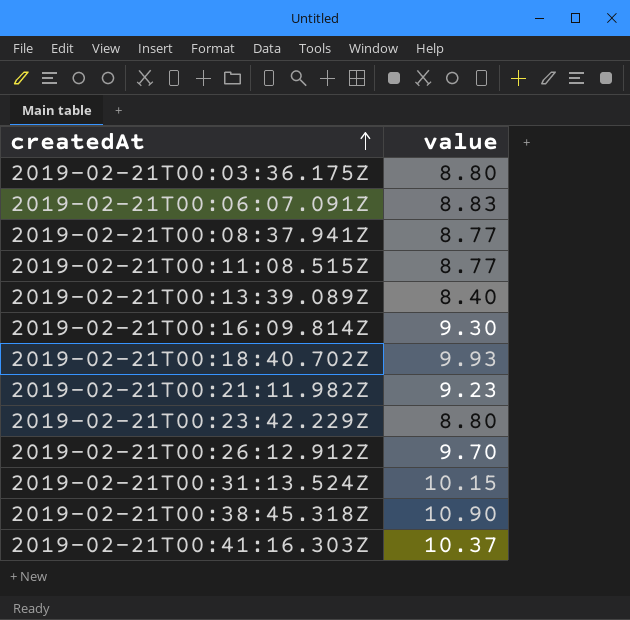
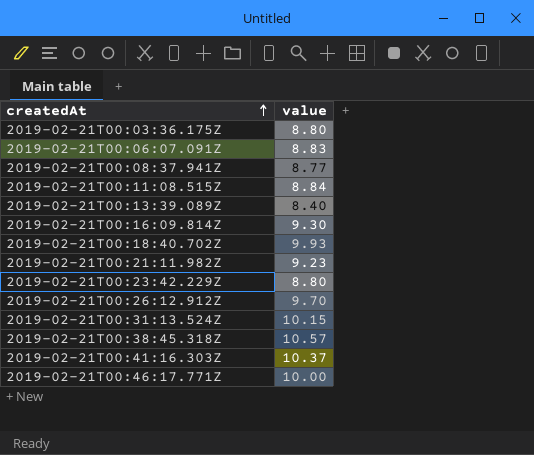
2019-02-21T00:11:08.515Z | value: 8.77 -> 8.84
2019-02-21T00:38:45.318Z | value: 10.90 -> 10.57
row 2019-02-21T00:46:17.771Z: none -> 10.00

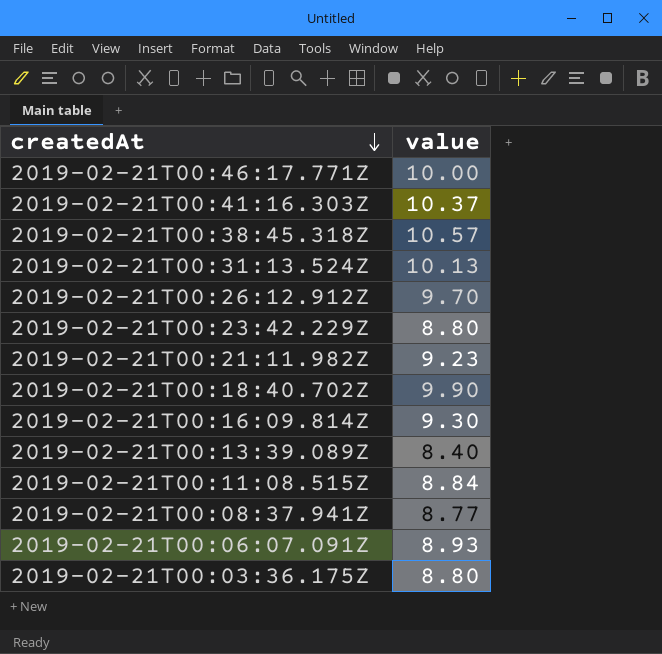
row order: createdAt ascending -> createdAt descending
2019-02-21T00:31:13.524Z | value: 10.15 -> 10.13
2019-02-21T00:18:40.702Z | value: 9.93 -> 9.90
2019-02-21T00:06:07.091Z | value: 8.83 -> 8.93

